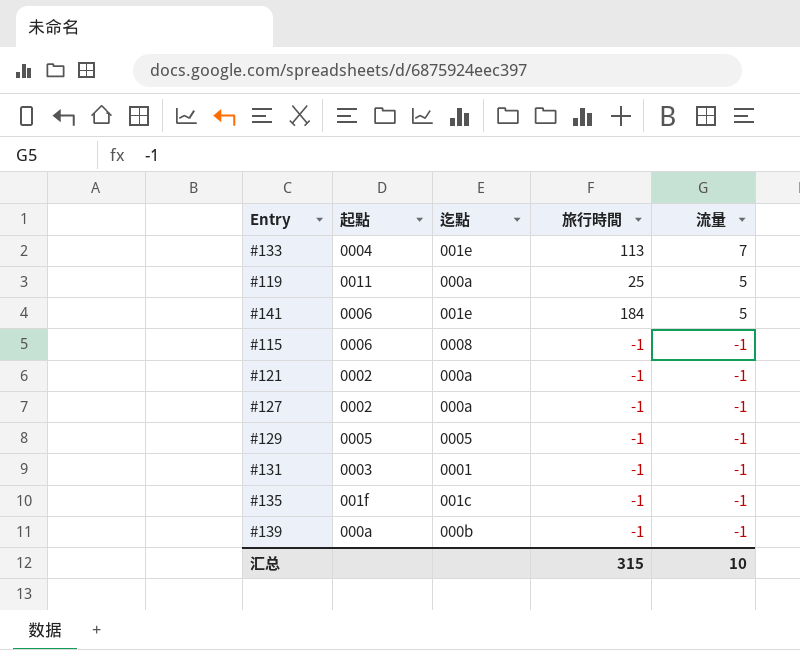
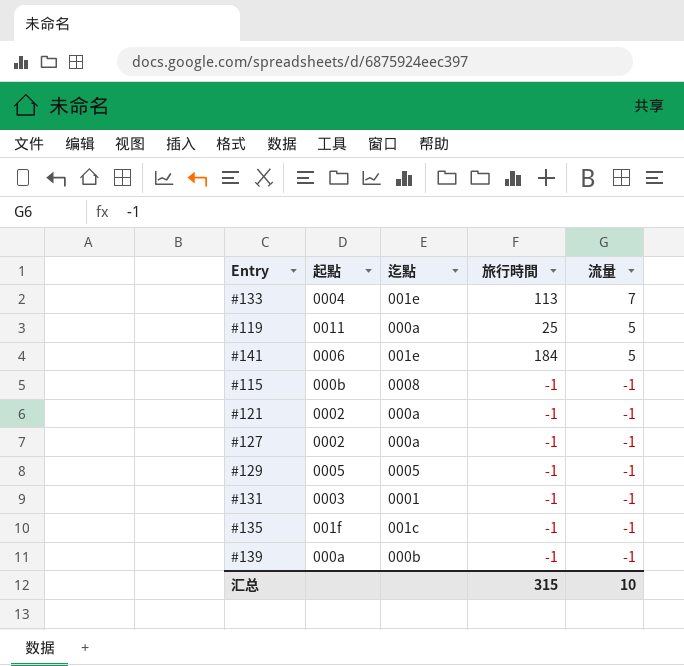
#115 | 起點: 0006 -> 000b

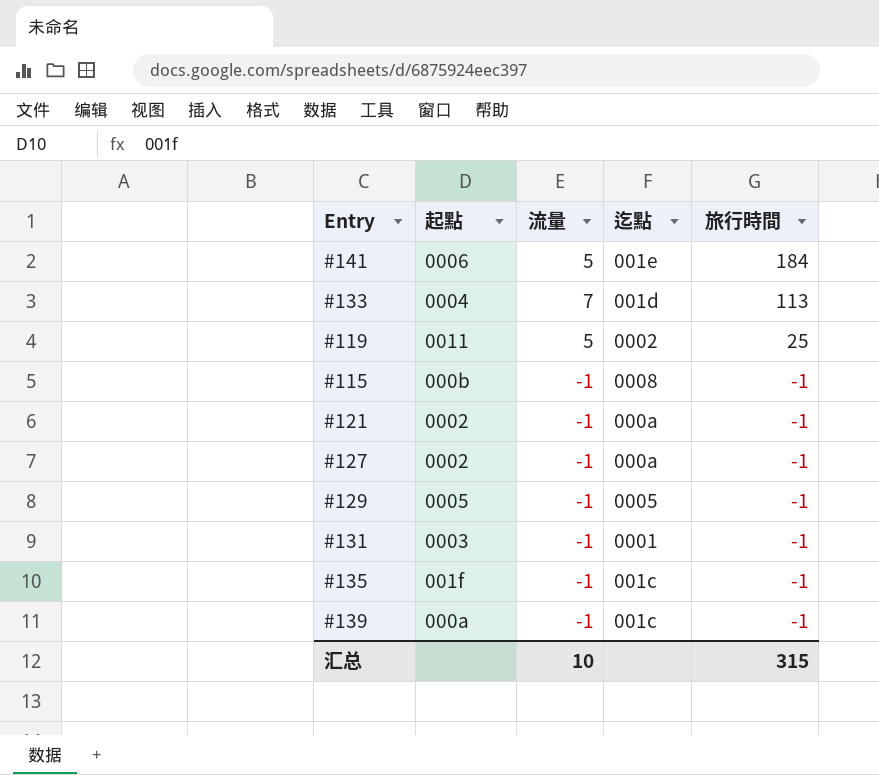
row order: 流量 descending -> 旅行時間 descending
column 流量 | position: 5 -> 3
#133 | 迄點: 001e -> 001d
#119 | 迄點: 000a -> 0002
#139 | 迄點: 000b -> 001c

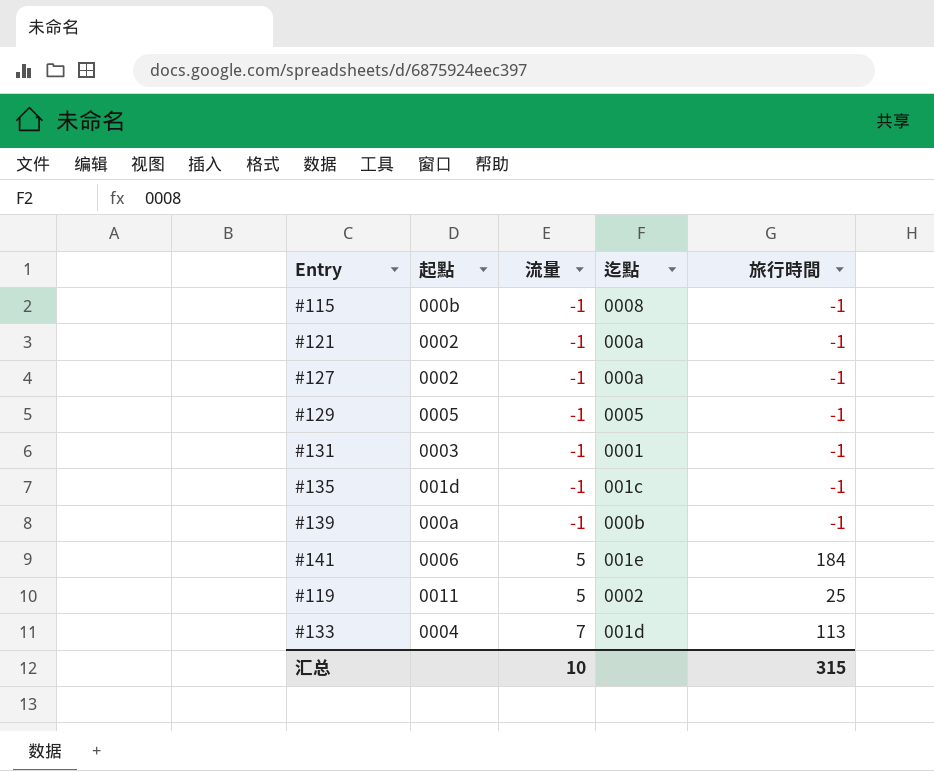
row order: 旅行時間 descending -> 流量 ascending
#135 | 起點: 001f -> 001d
#139 | 迄點: 001c -> 000b

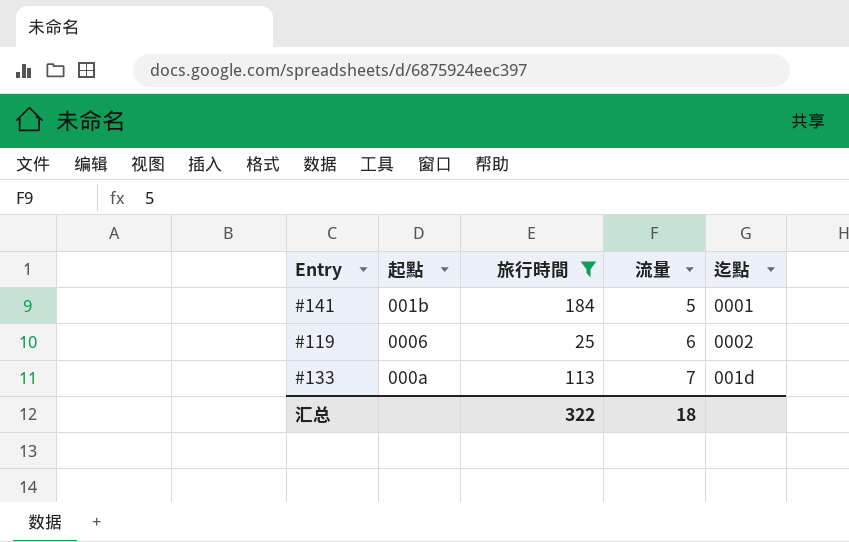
filter: none -> 旅行時間 != -1
column 旅行時間 | position: 5 -> 3
#141 | 起點: 0006 -> 001b
#141 | 迄點: 001e -> 0001
#119 | 起點: 0011 -> 0006
#119 | 流量: 5 -> 6
#133 | 起點: 0004 -> 000a
汇总 | 旅行時間: 315 -> 322
汇总 | 流量: 10 -> 18

